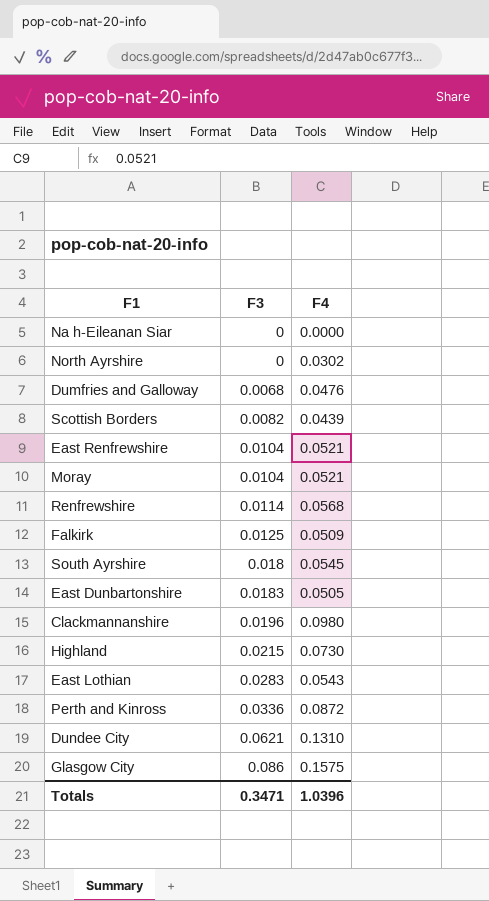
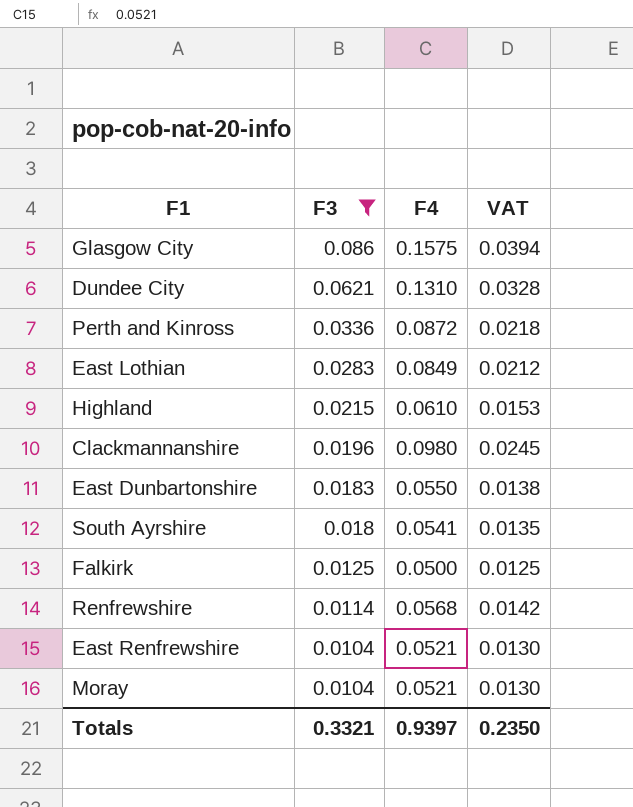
filter: none -> F3 >= 0.0104
row order: F3 ascending -> F3 descending
column VAT | formula: none -> [F4] * 0.25
East Lothian | F4: 0.0543 -> 0.0849
Highland | F4: 0.0730 -> 0.0610
East Dunbartonshire | F4: 0.0505 -> 0.0550
South Ayrshire | F4: 0.0545 -> 0.0541
Falkirk | F4: 0.0509 -> 0.0500
Totals | F3: 0.3471 -> 0.3321
Totals | F4: 1.0396 -> 0.9397

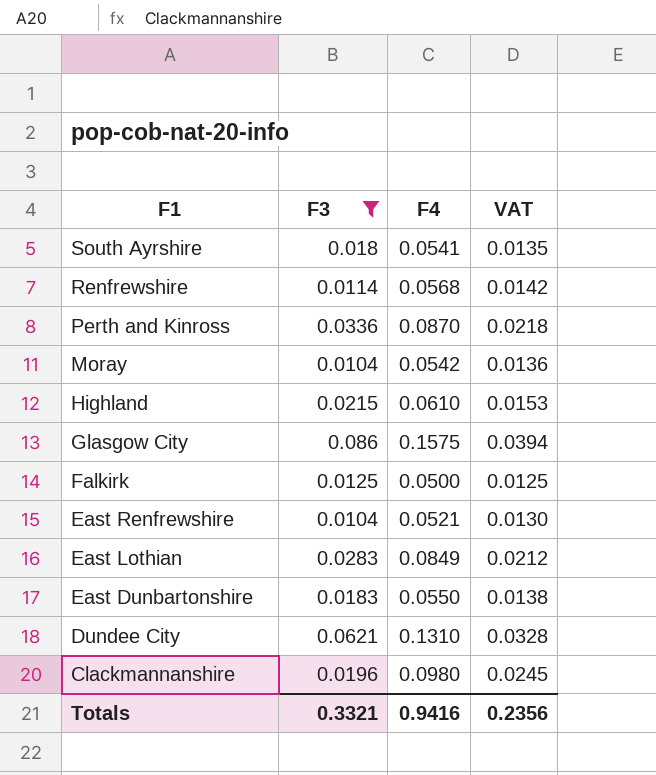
row order: F3 descending -> F1 descending
Perth and Kinross | F4: 0.0872 -> 0.0870
Moray | F4: 0.0521 -> 0.0542
Moray | VAT: 0.0130 -> 0.0136
Totals | F4: 0.9397 -> 0.9416
Totals | VAT: 0.2350 -> 0.2356

